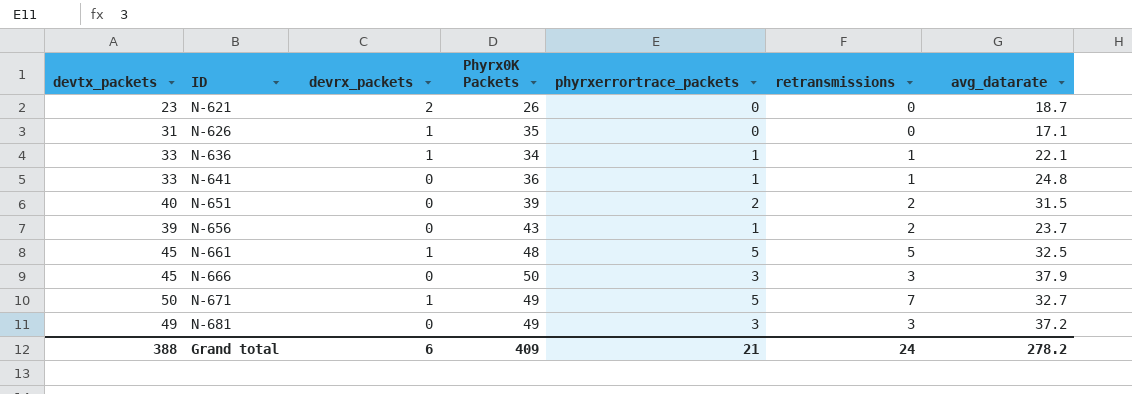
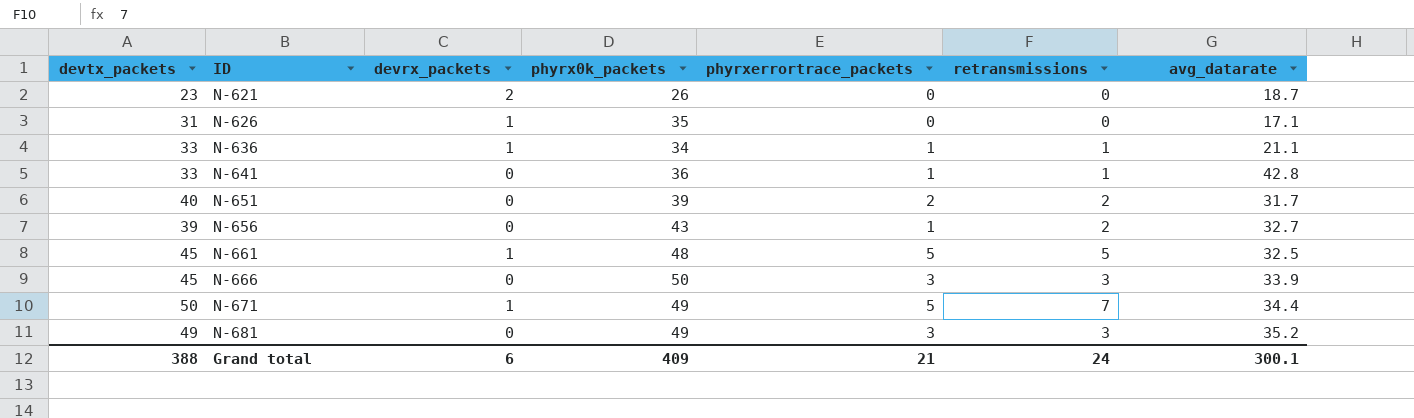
column name: Phyrx0K Packets -> phyrx0k_packets
N-636 | avg_datarate: 22.1 -> 21.1
N-641 | avg_datarate: 24.8 -> 42.8
N-651 | avg_datarate: 31.5 -> 31.7
N-656 | avg_datarate: 23.7 -> 32.7
N-666 | avg_datarate: 37.9 -> 33.9
N-671 | avg_datarate: 32.7 -> 34.4
N-681 | avg_datarate: 37.2 -> 35.2
Grand total | avg_datarate: 278.2 -> 300.1

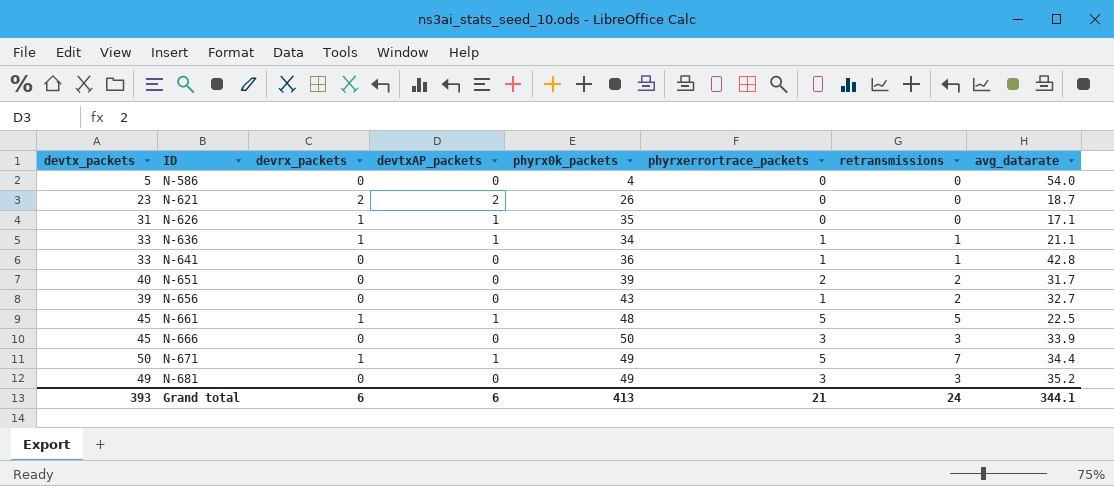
column devtxAP_packets | position: none -> 4
row N-586: none -> 5 | 0 | 0 | 4 | 0 | 0 | 54.0
N-661 | avg_datarate: 32.5 -> 22.5
Grand total | devtx_packets: 388 -> 393
Grand total | phyrx0k_packets: 409 -> 413
Grand total | avg_datarate: 300.1 -> 344.1

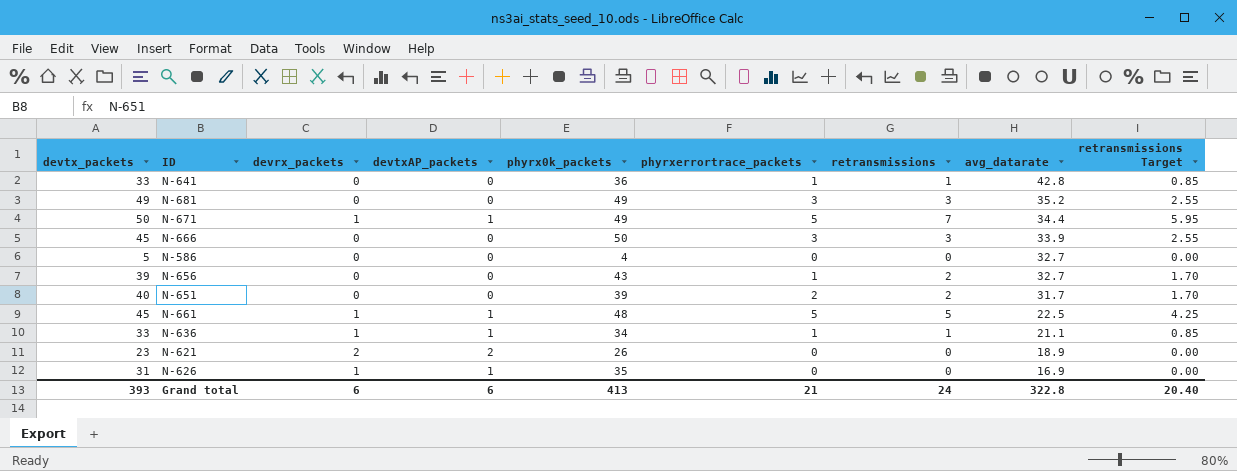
row order: ID ascending -> avg_datarate descending
column retransmissions Target | formula: none -> [retransmissions] * 0.85
N-586 | avg_datarate: 54.0 -> 32.7
N-621 | avg_datarate: 18.7 -> 18.9
N-626 | avg_datarate: 17.1 -> 16.9
Grand total | avg_datarate: 344.1 -> 322.8

